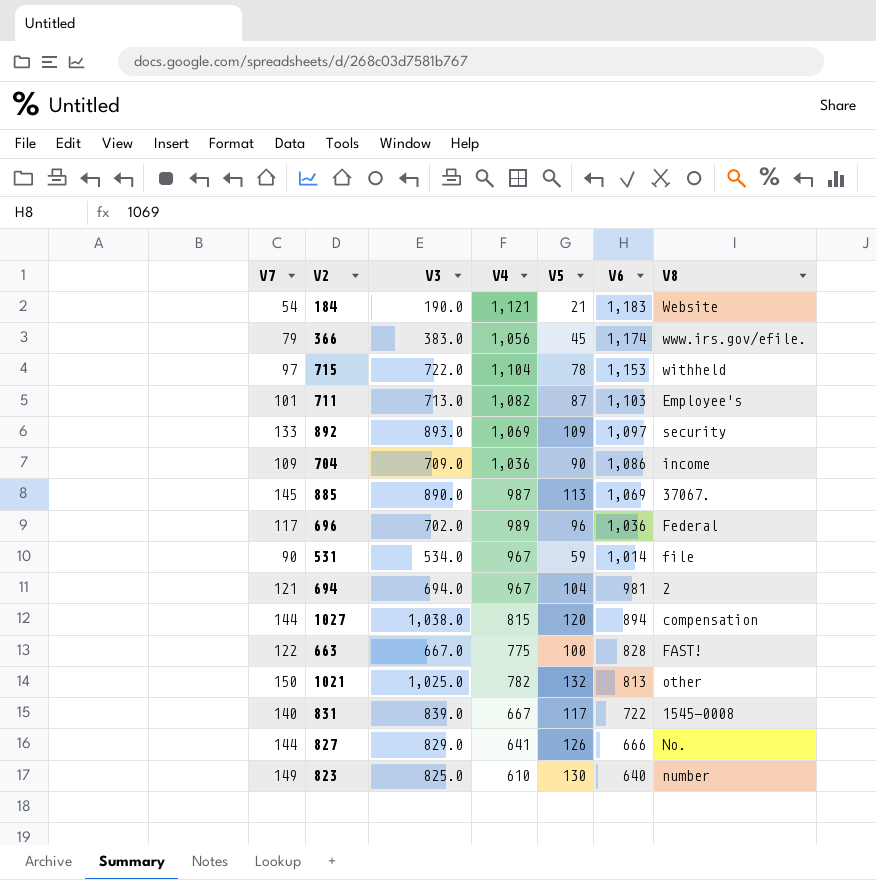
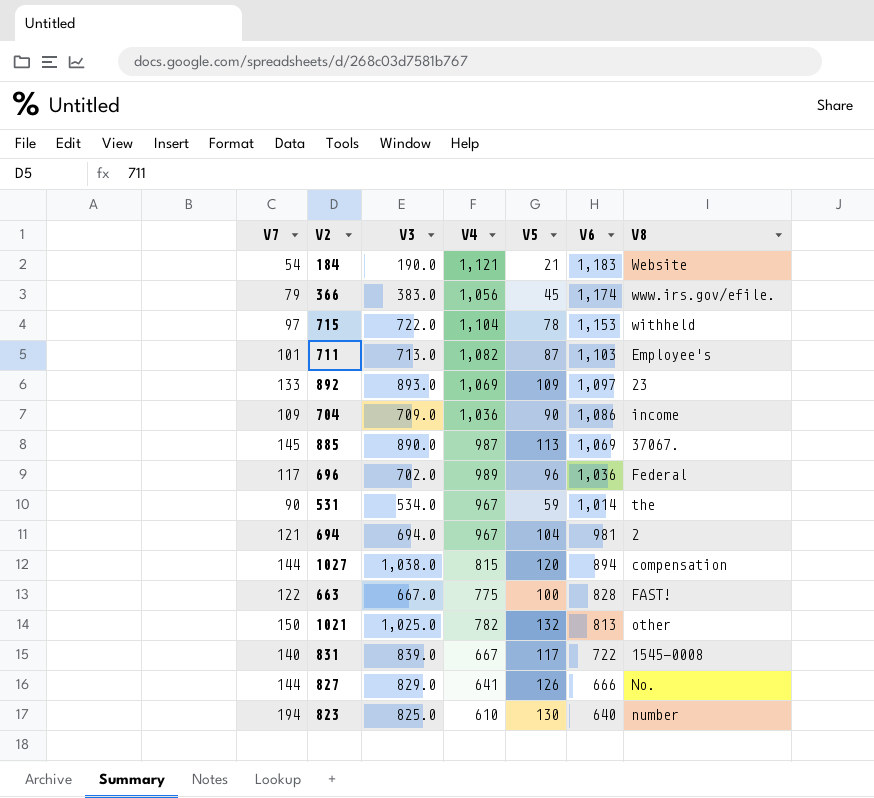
892 | V8: security -> 23
531 | V8: file -> the
823 | V7: 149 -> 194

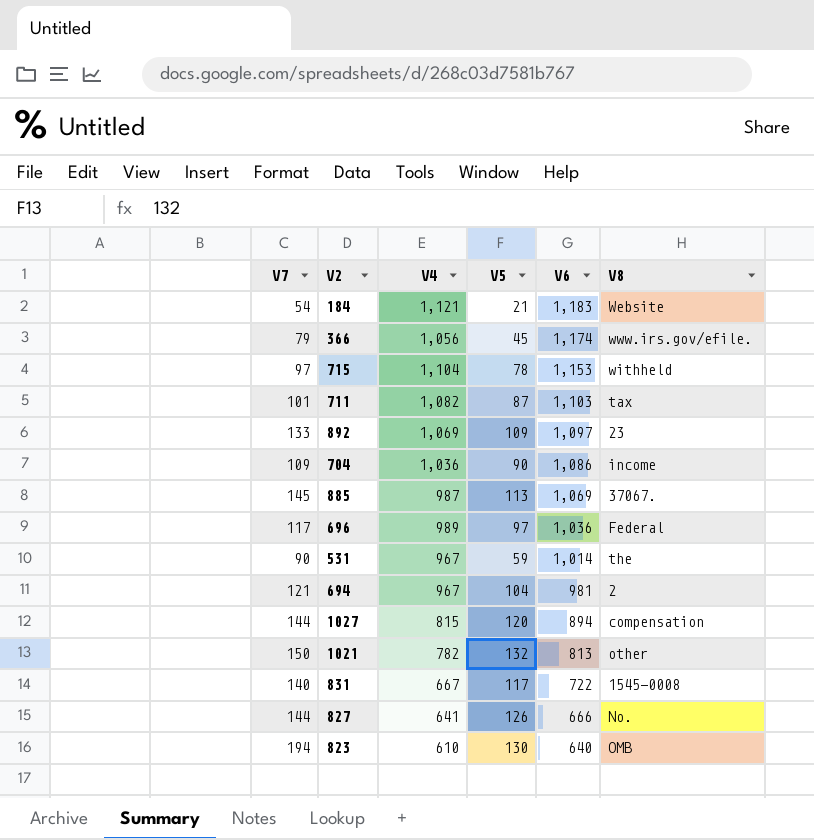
column V3 | position: 3 -> none
row 663: 122 | 667.0 | 775 | 100 | 828 | FAST! -> none
711 | V8: Employee's -> tax
696 | V5: 96 -> 97
823 | V8: number -> OMB

